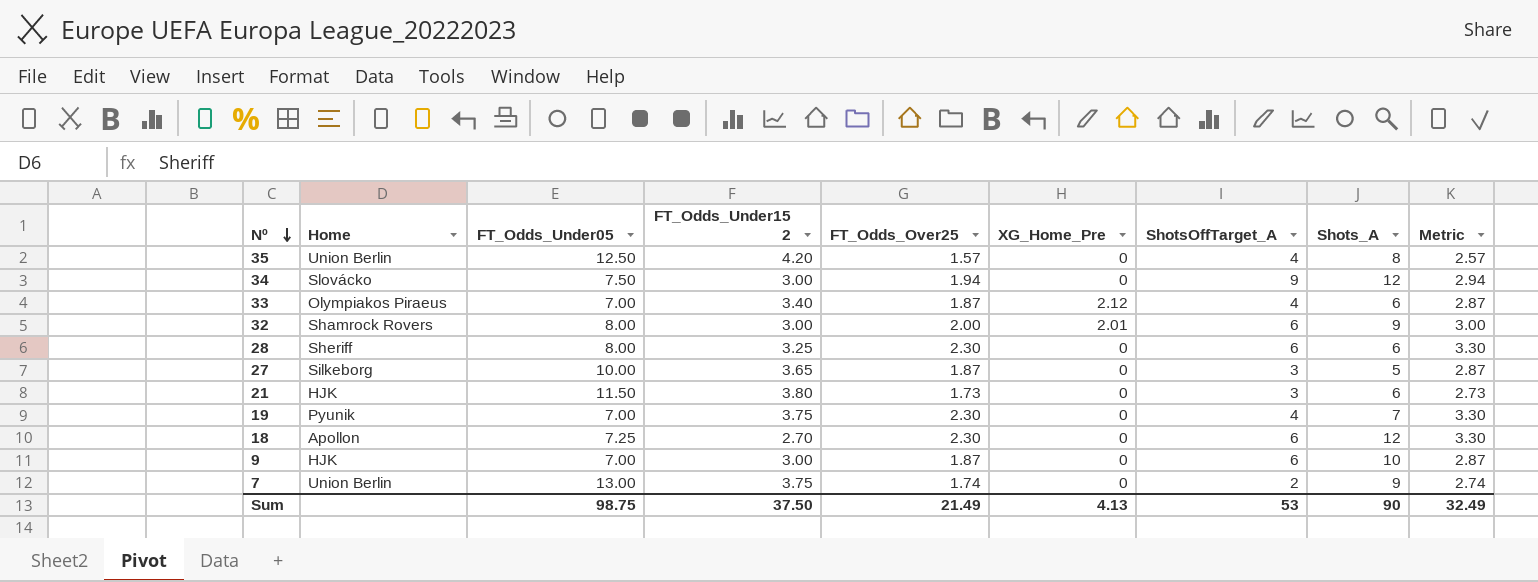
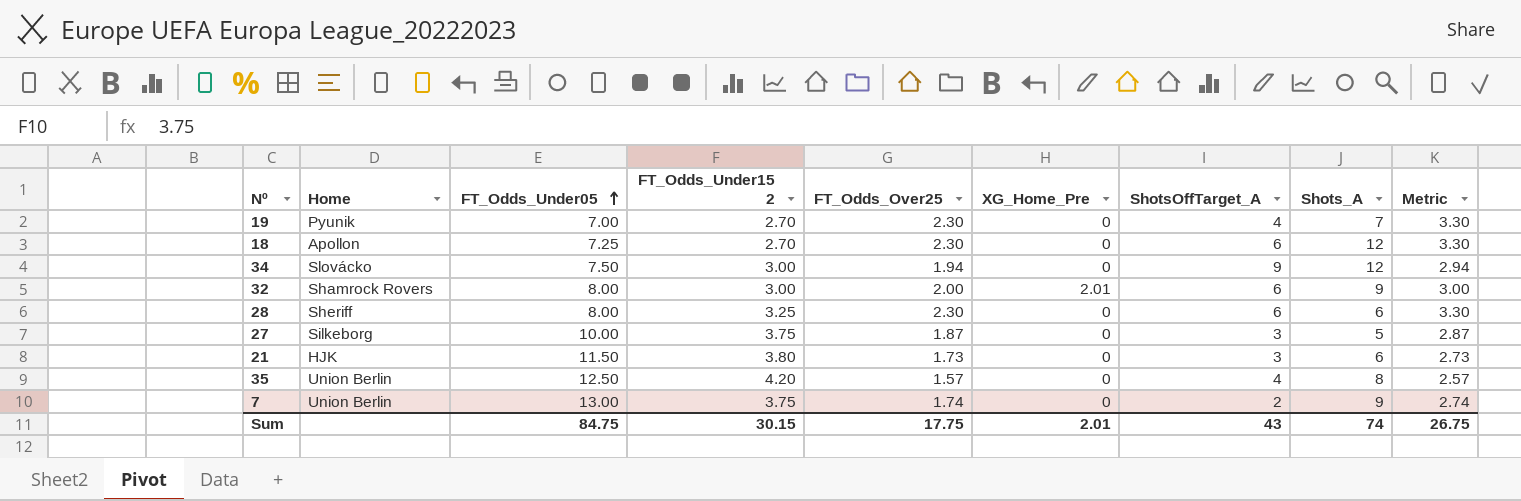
row order: Nº descending -> FT_Odds_Under05 ascending
row 33: Olympiakos Piraeus | 7.00 | 3.40 | 1.87 | 2.12 | 4 | 6 | 2.87 -> none
row 9: HJK | 7.00 | 3.00 | 1.87 | 0 | 6 | 10 | 2.87 -> none
19 | FT_Odds_Under15 2: 3.75 -> 2.70
27 | FT_Odds_Under15 2: 3.65 -> 3.75
Sum | FT_Odds_Under05: 98.75 -> 84.75
Sum | FT_Odds_Under15 2: 37.50 -> 30.15
Sum | FT_Odds_Over25: 21.49 -> 17.75
Sum | XG_Home_Pre: 4.13 -> 2.01
Sum | ShotsOffTarget_A: 53 -> 43
Sum | Shots_A: 90 -> 74
Sum | Metric: 32.49 -> 26.75

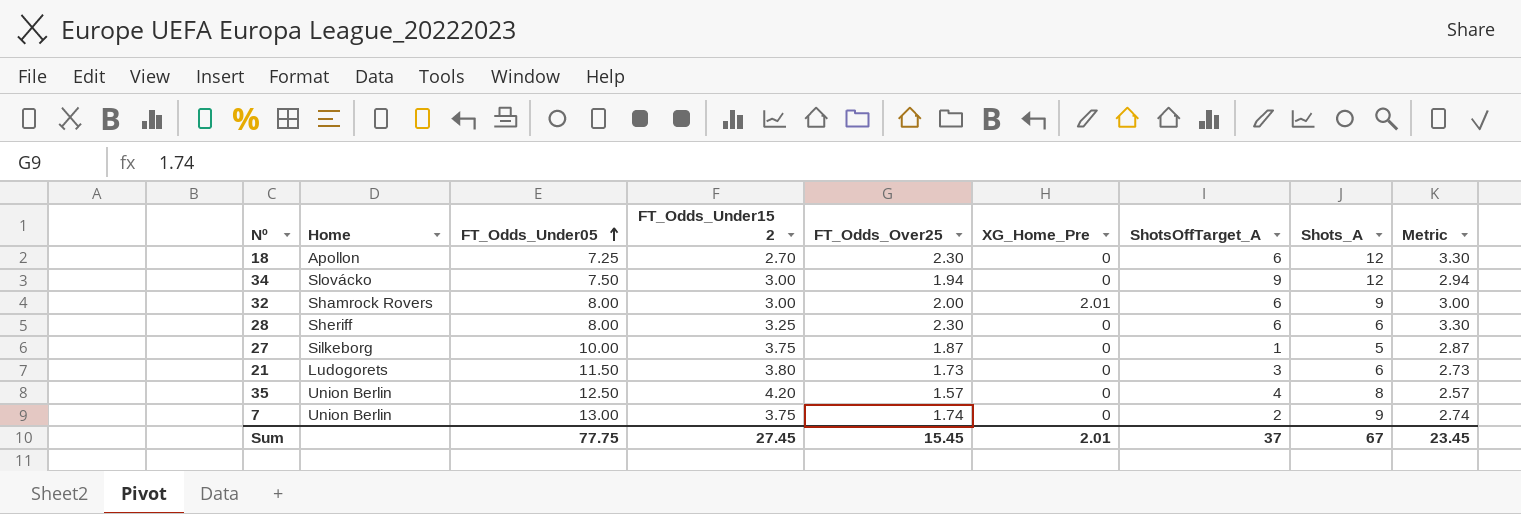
row 19: Pyunik | 7.00 | 2.70 | 2.30 | 0 | 4 | 7 | 3.30 -> none
27 | ShotsOffTarget_A: 3 -> 1
21 | Home: HJK -> Ludogorets
Sum | FT_Odds_Under05: 84.75 -> 77.75
Sum | FT_Odds_Under15 2: 30.15 -> 27.45
Sum | FT_Odds_Over25: 17.75 -> 15.45
Sum | ShotsOffTarget_A: 43 -> 37
Sum | Shots_A: 74 -> 67
Sum | Metric: 26.75 -> 23.45

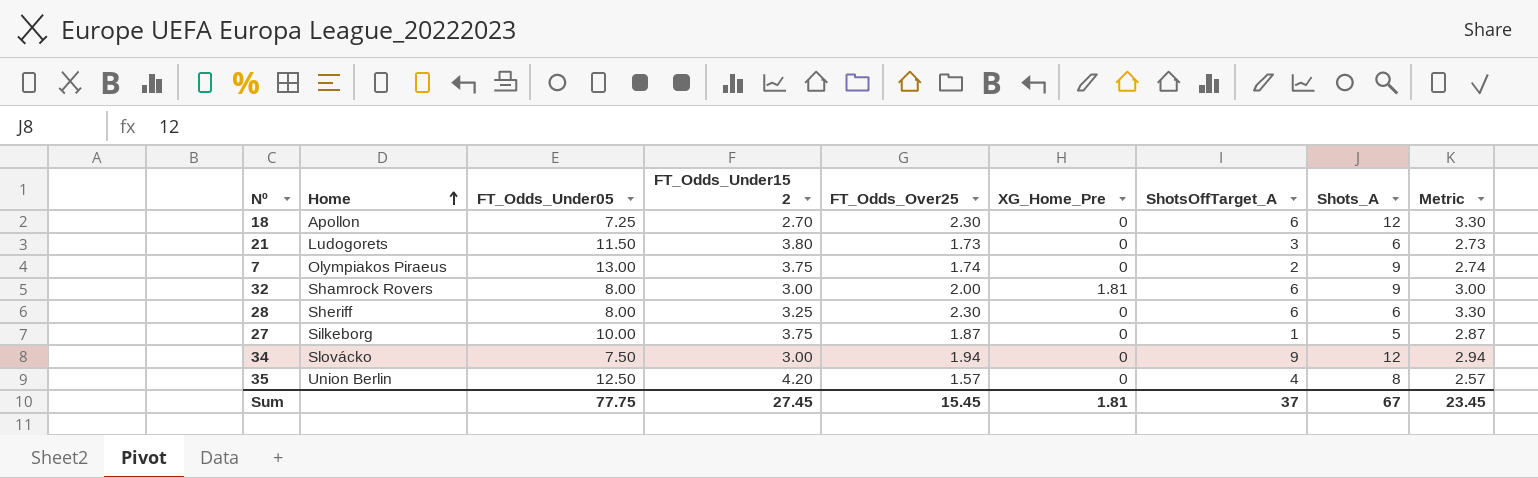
row order: FT_Odds_Under05 ascending -> Home ascending
7 | Home: Union Berlin -> Olympiakos Piraeus
32 | XG_Home_Pre: 2.01 -> 1.81
Sum | XG_Home_Pre: 2.01 -> 1.81

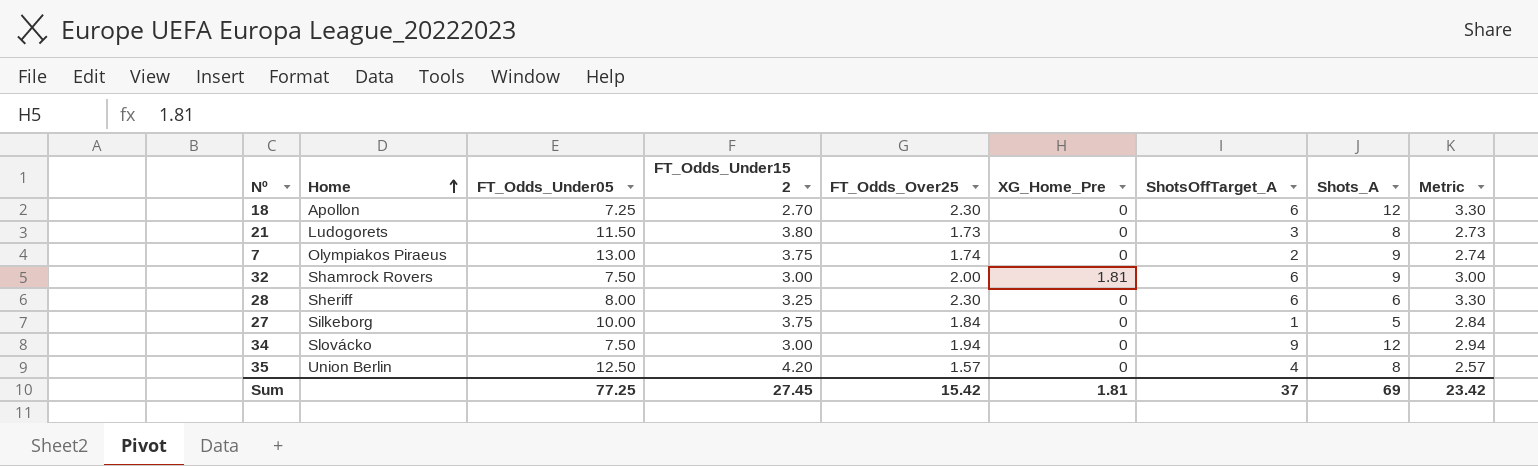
21 | Shots_A: 6 -> 8
32 | FT_Odds_Under05: 8.00 -> 7.50
27 | FT_Odds_Over25: 1.87 -> 1.84
27 | Metric: 2.87 -> 2.84
Sum | FT_Odds_Under05: 77.75 -> 77.25
Sum | FT_Odds_Over25: 15.45 -> 15.42
Sum | Shots_A: 67 -> 69
Sum | Metric: 23.45 -> 23.42

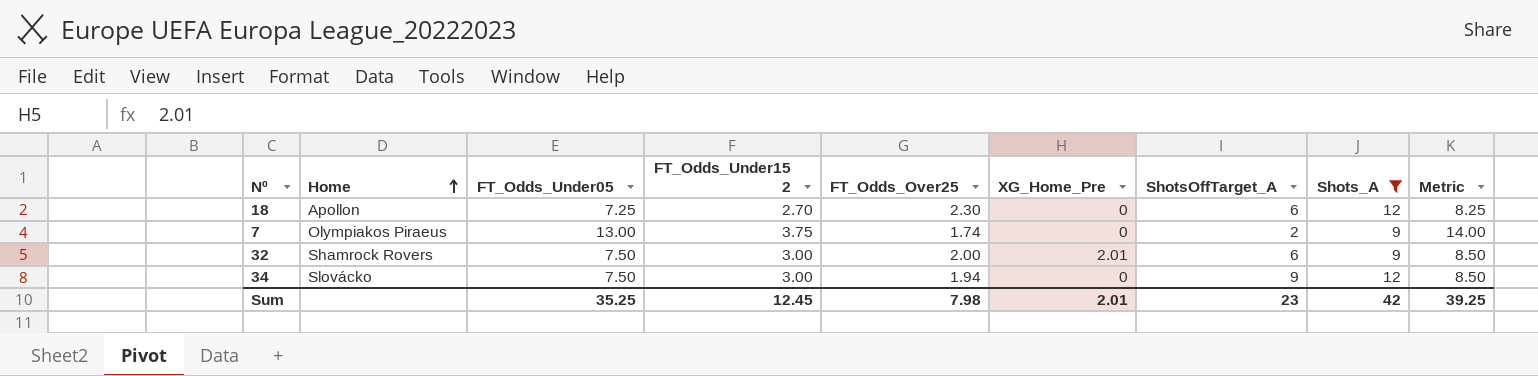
filter: none -> Shots_A >= 9
column Metric | formula: [FT_Odds_Over25] + 1 -> [FT_Odds_Under05] + 1
32 | XG_Home_Pre: 1.81 -> 2.01
Sum | FT_Odds_Under05: 77.25 -> 35.25
Sum | FT_Odds_Under15 2: 27.45 -> 12.45
Sum | FT_Odds_Over25: 15.42 -> 7.98
Sum | XG_Home_Pre: 1.81 -> 2.01
Sum | ShotsOffTarget_A: 37 -> 23
Sum | Shots_A: 69 -> 42
Sum | Metric: 23.42 -> 39.25

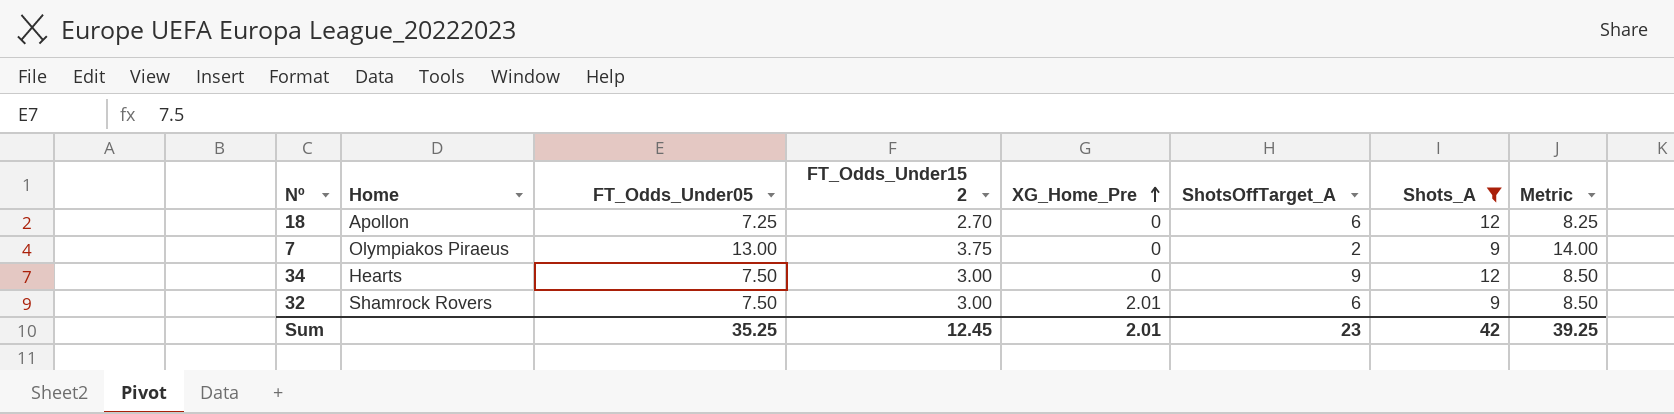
row order: Home ascending -> XG_Home_Pre ascending
column FT_Odds_Over25 | position: 5 -> none
34 | Home: Slovácko -> Hearts

